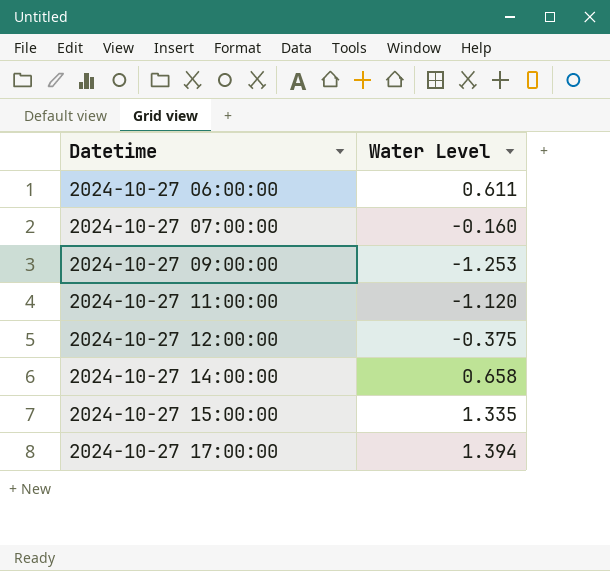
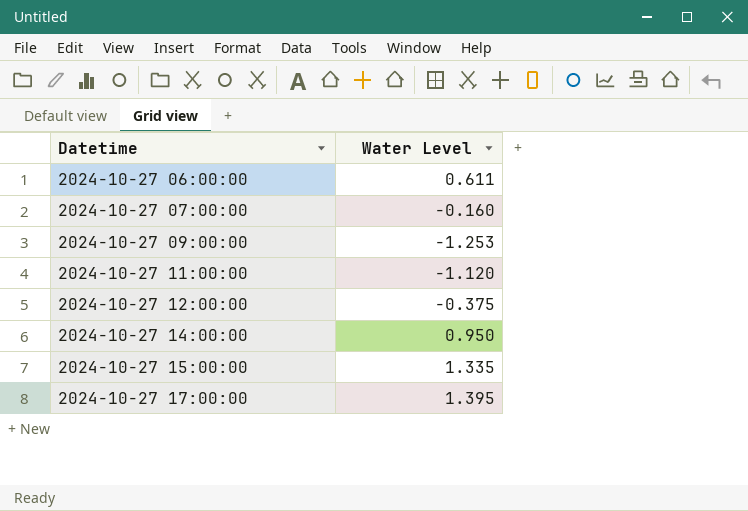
2024-10-27 14:00:00 | Water Level: 0.658 -> 0.950
2024-10-27 17:00:00 | Water Level: 1.394 -> 1.395

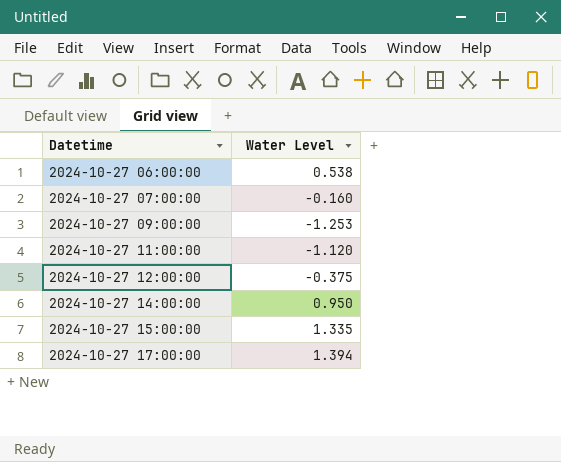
2024-10-27 06:00:00 | Water Level: 0.611 -> 0.538
2024-10-27 17:00:00 | Water Level: 1.395 -> 1.394

